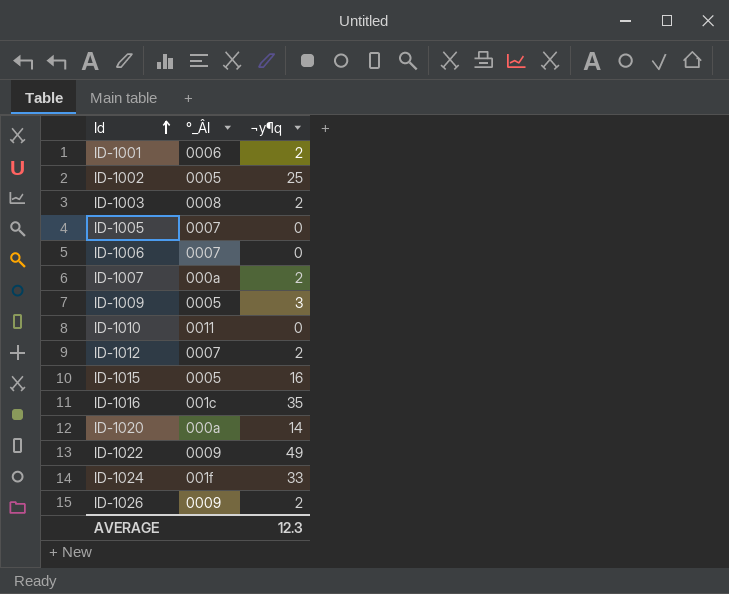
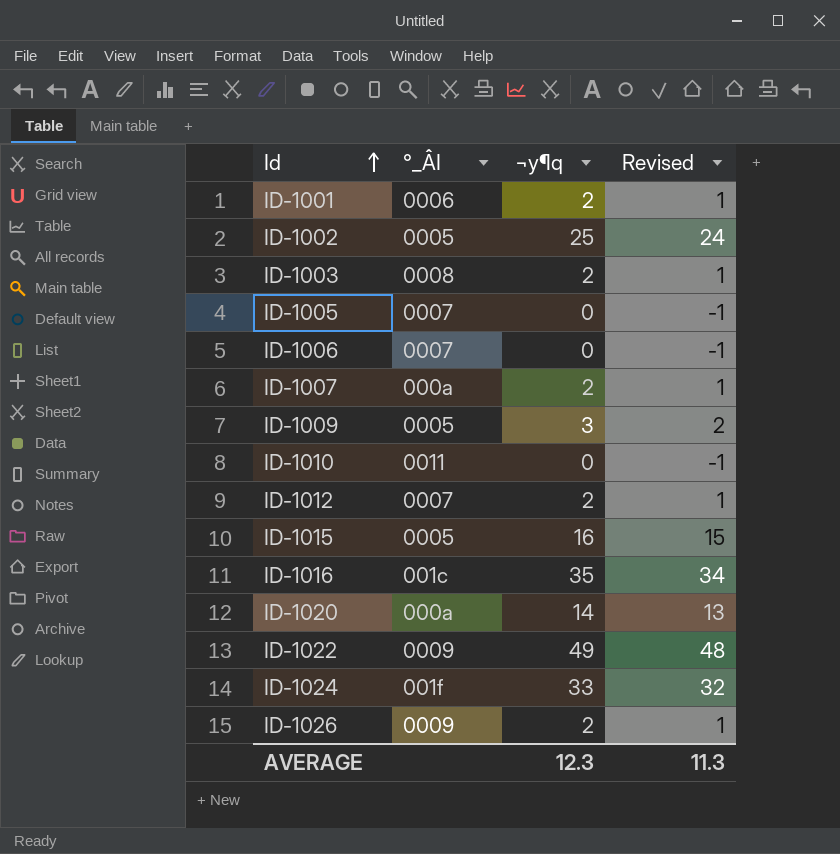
column Revised | formula: none -> [¬y¶q] - 1

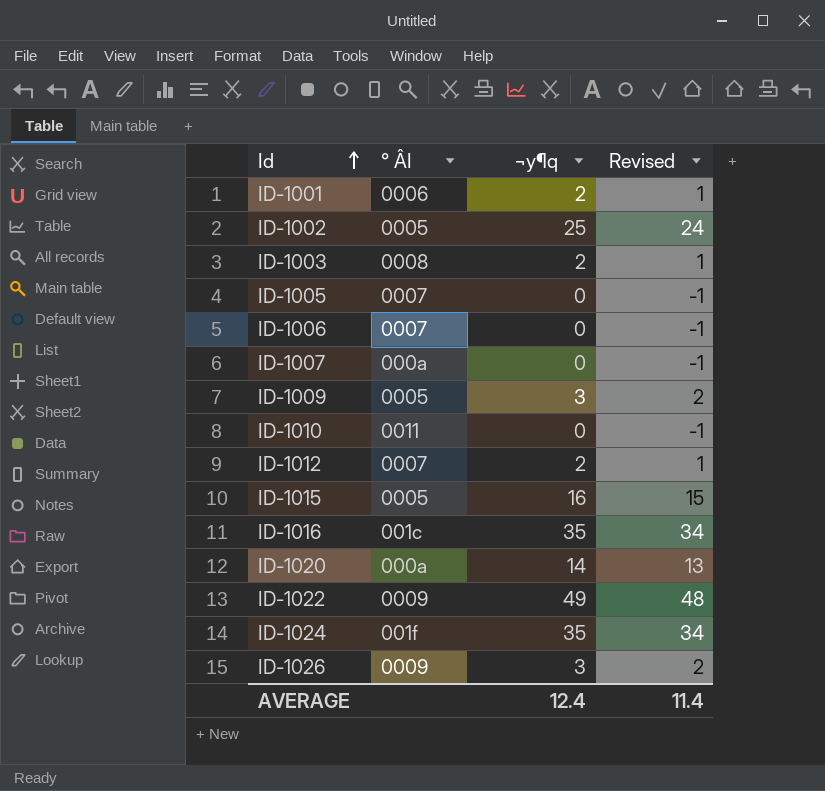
column name: °_ÂI -> ° ÂI
ID-1007 | ¬y¶q: 2 -> 0
ID-1007 | Revised: 1 -> -1
ID-1024 | ¬y¶q: 33 -> 35
ID-1024 | Revised: 32 -> 34
ID-1026 | ¬y¶q: 2 -> 3
ID-1026 | Revised: 1 -> 2
AVERAGE | ¬y¶q: 12.3 -> 12.4
AVERAGE | Revised: 11.3 -> 11.4

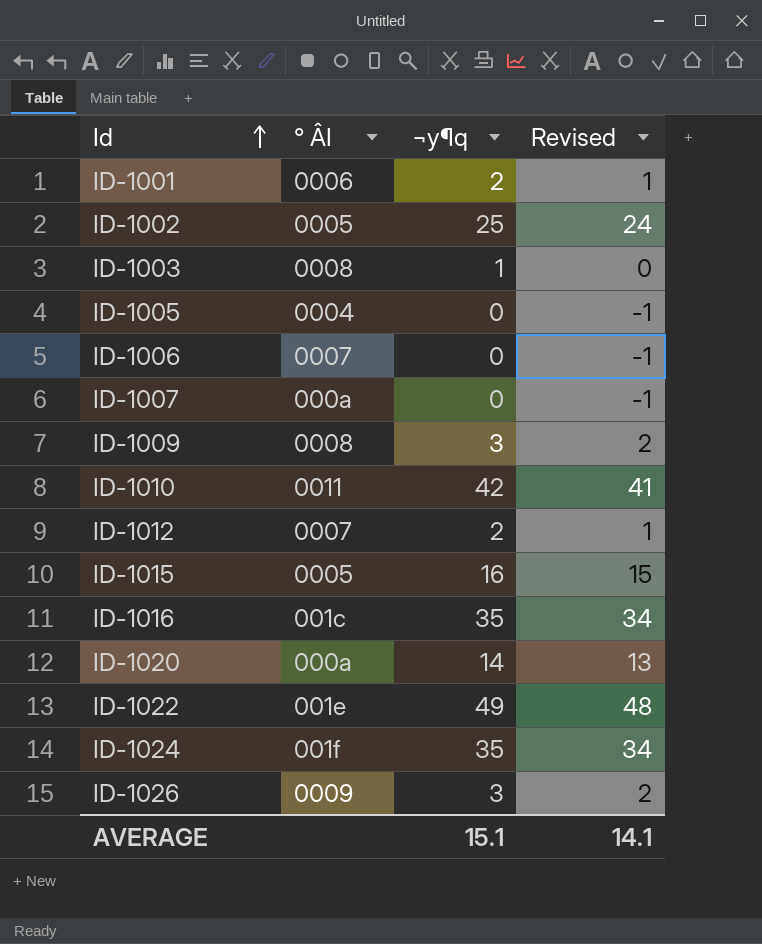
ID-1003 | ¬y¶q: 2 -> 1
ID-1003 | Revised: 1 -> 0
ID-1005 | ° ÂI: 0007 -> 0004
ID-1009 | ° ÂI: 0005 -> 0008
ID-1010 | ¬y¶q: 0 -> 42
ID-1010 | Revised: -1 -> 41
ID-1022 | ° ÂI: 0009 -> 001e
AVERAGE | ¬y¶q: 12.4 -> 15.1
AVERAGE | Revised: 11.4 -> 14.1

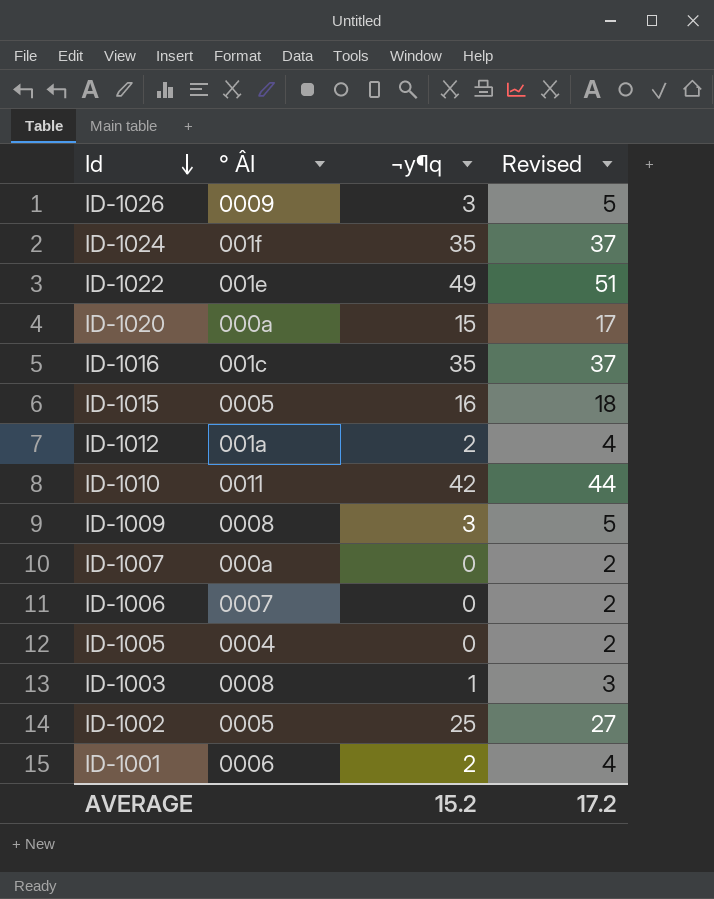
row order: Id ascending -> Id descending
column Revised | formula: [¬y¶q] - 1 -> [¬y¶q] + 2
ID-1020 | ¬y¶q: 14 -> 15
ID-1012 | ° ÂI: 0007 -> 001a
AVERAGE | ¬y¶q: 15.1 -> 15.2
AVERAGE | Revised: 14.1 -> 17.2

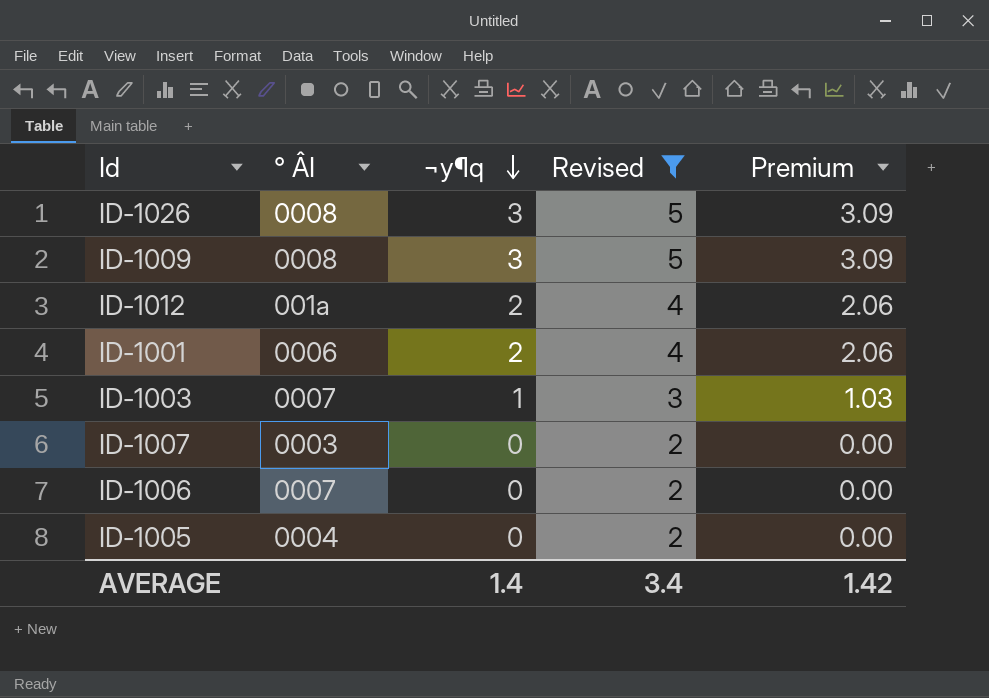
filter: none -> Revised <= 5
row order: Id descending -> ¬y¶q descending
column Premium | formula: none -> [¬y¶q] * 1.03
ID-1026 | ° ÂI: 0009 -> 0008
ID-1003 | ° ÂI: 0008 -> 0007
ID-1007 | ° ÂI: 000a -> 0003
AVERAGE | ¬y¶q: 15.2 -> 1.4
AVERAGE | Revised: 17.2 -> 3.4

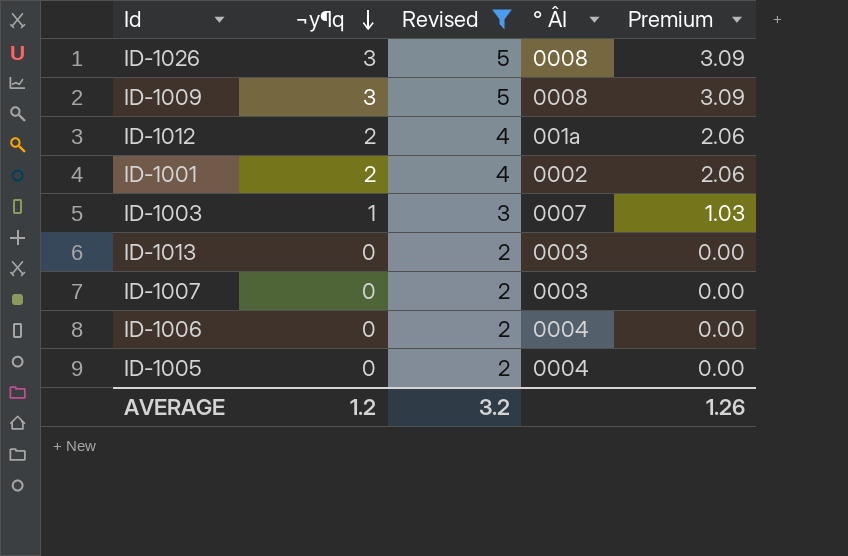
column ° ÂI | position: 2 -> 4
ID-1001 | ° ÂI: 0006 -> 0002
row ID-1013: none -> 0 | 2 | 0003 | 0.00
ID-1006 | ° ÂI: 0007 -> 0004
AVERAGE | ¬y¶q: 1.4 -> 1.2
AVERAGE | Revised: 3.4 -> 3.2
AVERAGE | Premium: 1.42 -> 1.26

